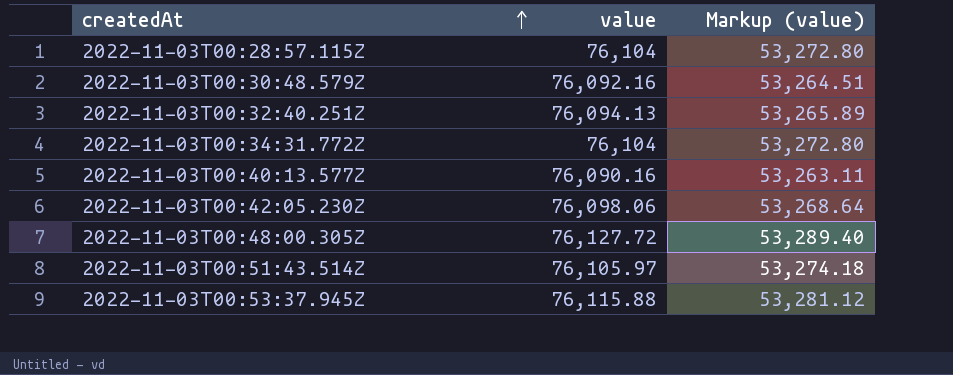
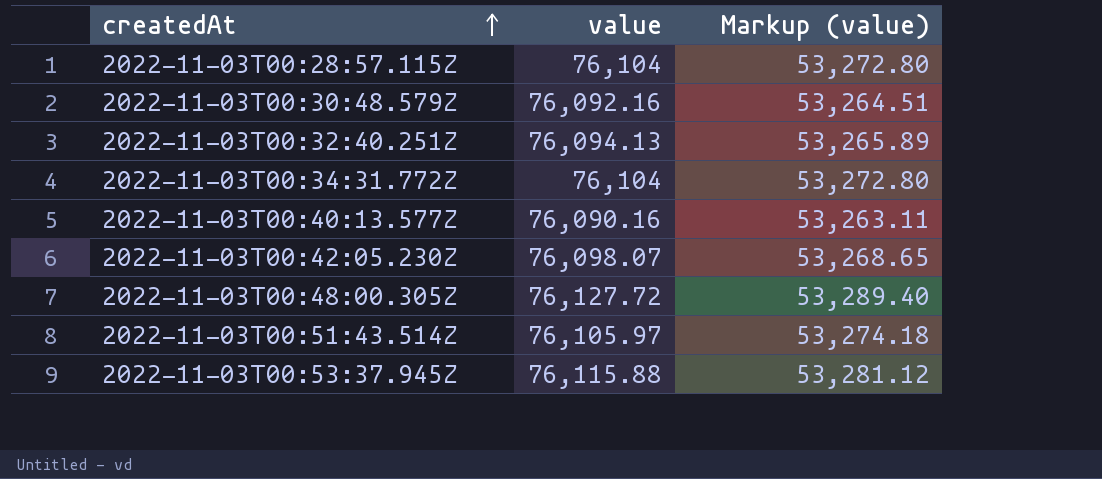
2022-11-03T00:42:05.230Z | value: 76,098.06 -> 76,098.07
2022-11-03T00:42:05.230Z | Markup (value): 53,268.64 -> 53,268.65

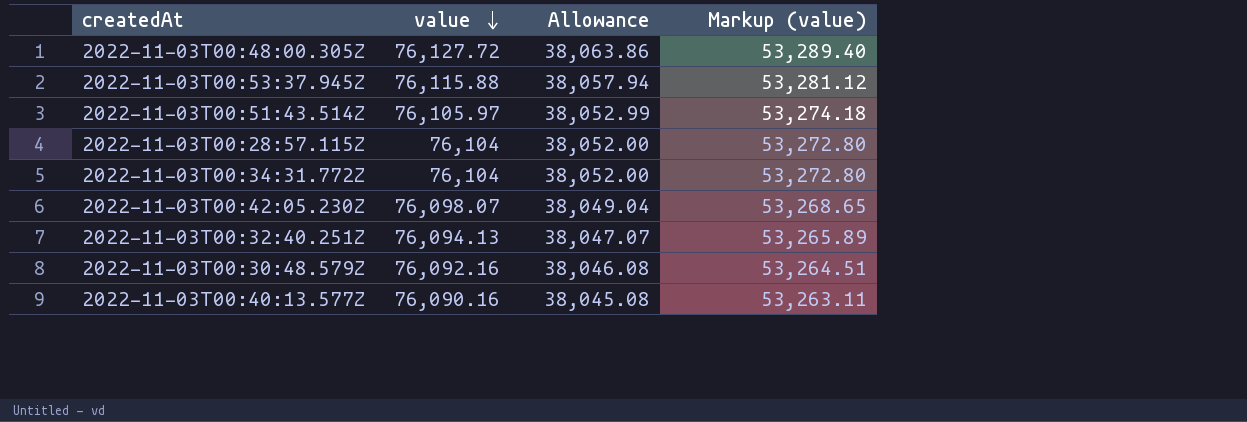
row order: createdAt ascending -> value descending
column Allowance | formula: none -> [value] * 0.5

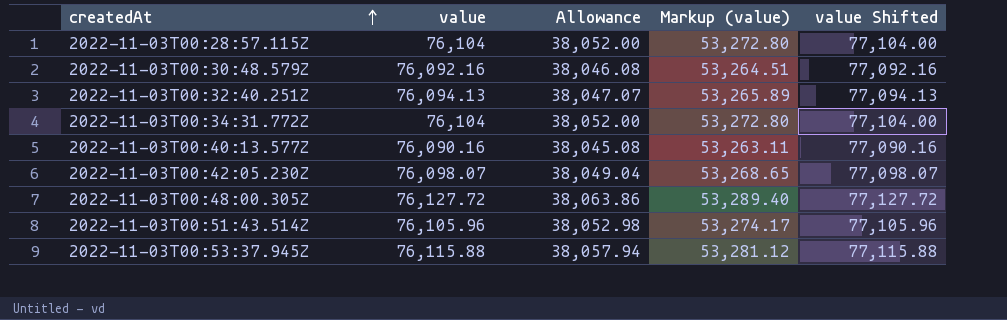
row order: value descending -> createdAt ascending
column value Shifted | formula: none -> [value] + 1000
2022-11-03T00:51:43.514Z | value: 76,105.97 -> 76,105.96
2022-11-03T00:51:43.514Z | Allowance: 38,052.99 -> 38,052.98
2022-11-03T00:51:43.514Z | Markup (value): 53,274.18 -> 53,274.17

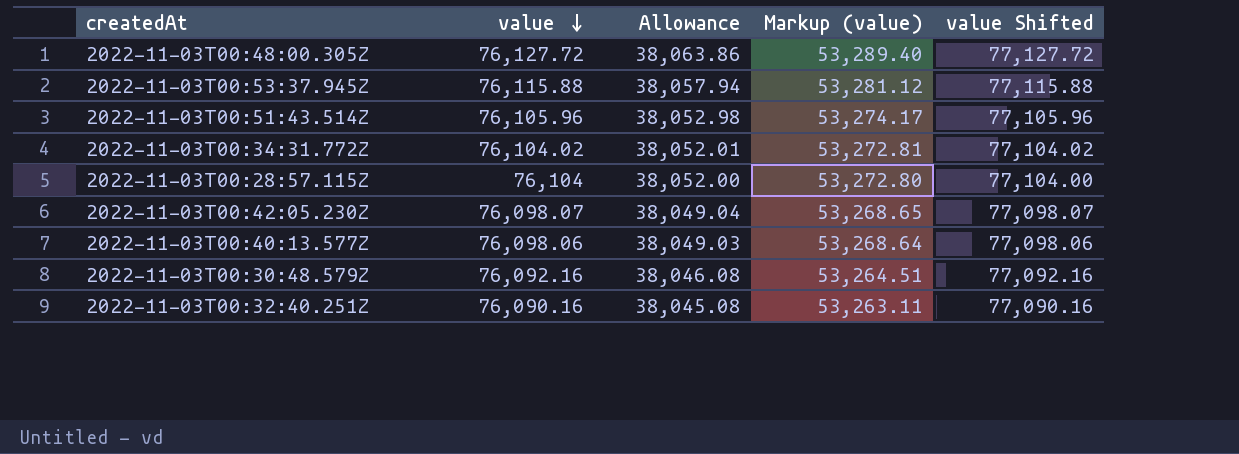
row order: createdAt ascending -> value descending
2022-11-03T00:34:31.772Z | value: 76,104 -> 76,104.02
2022-11-03T00:34:31.772Z | Allowance: 38,052.00 -> 38,052.01
2022-11-03T00:34:31.772Z | Markup (value): 53,272.80 -> 53,272.81
2022-11-03T00:34:31.772Z | value Shifted: 77,104.00 -> 77,104.02
2022-11-03T00:40:13.577Z | value: 76,090.16 -> 76,098.06
2022-11-03T00:40:13.577Z | Allowance: 38,045.08 -> 38,049.03
2022-11-03T00:40:13.577Z | Markup (value): 53,263.11 -> 53,268.64
2022-11-03T00:40:13.577Z | value Shifted: 77,090.16 -> 77,098.06
2022-11-03T00:32:40.251Z | value: 76,094.13 -> 76,090.16
2022-11-03T00:32:40.251Z | Allowance: 38,047.07 -> 38,045.08
2022-11-03T00:32:40.251Z | Markup (value): 53,265.89 -> 53,263.11
2022-11-03T00:32:40.251Z | value Shifted: 77,094.13 -> 77,090.16

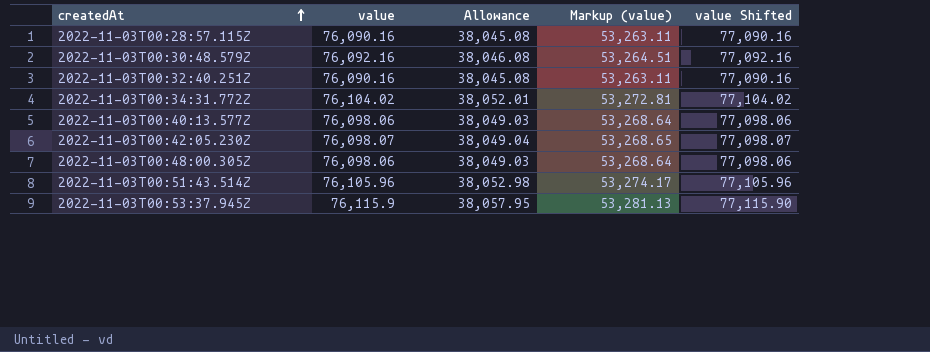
row order: value descending -> createdAt ascending
2022-11-03T00:28:57.115Z | value: 76,104 -> 76,090.16
2022-11-03T00:28:57.115Z | Allowance: 38,052.00 -> 38,045.08
2022-11-03T00:28:57.115Z | Markup (value): 53,272.80 -> 53,263.11
2022-11-03T00:28:57.115Z | value Shifted: 77,104.00 -> 77,090.16
2022-11-03T00:48:00.305Z | value: 76,127.72 -> 76,098.06
2022-11-03T00:48:00.305Z | Allowance: 38,063.86 -> 38,049.03
2022-11-03T00:48:00.305Z | Markup (value): 53,289.40 -> 53,268.64
2022-11-03T00:48:00.305Z | value Shifted: 77,127.72 -> 77,098.06
2022-11-03T00:53:37.945Z | value: 76,115.88 -> 76,115.9
2022-11-03T00:53:37.945Z | Allowance: 38,057.94 -> 38,057.95
2022-11-03T00:53:37.945Z | Markup (value): 53,281.12 -> 53,281.13
2022-11-03T00:53:37.945Z | value Shifted: 77,115.88 -> 77,115.90

